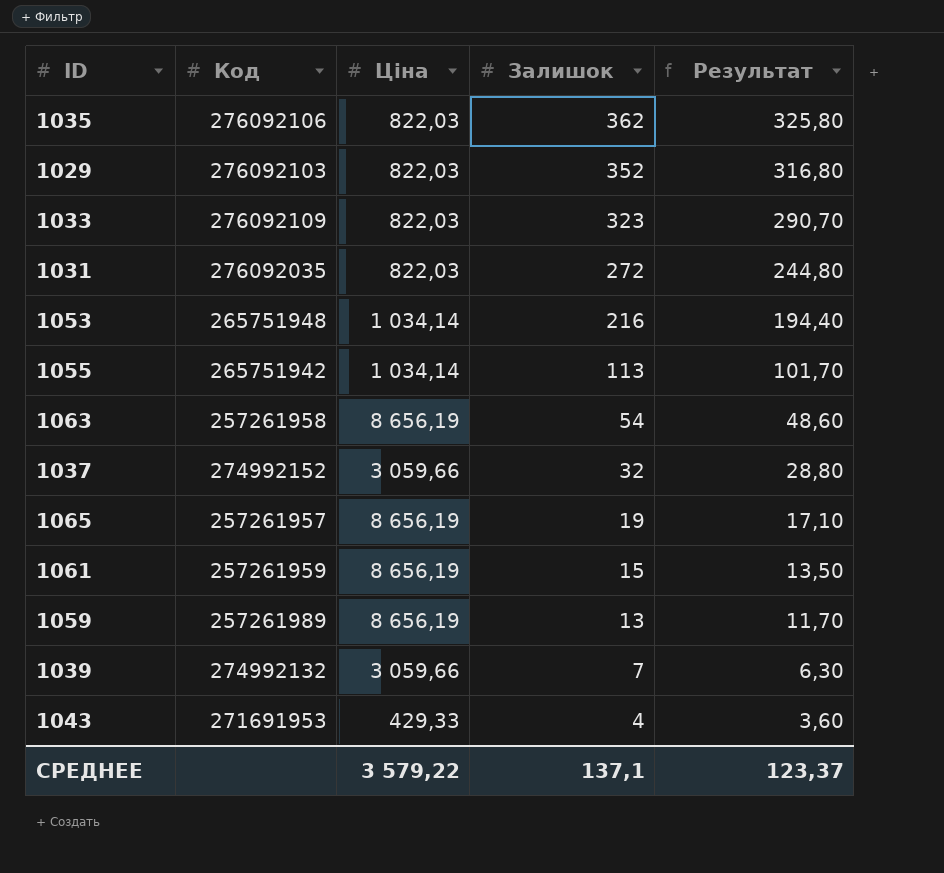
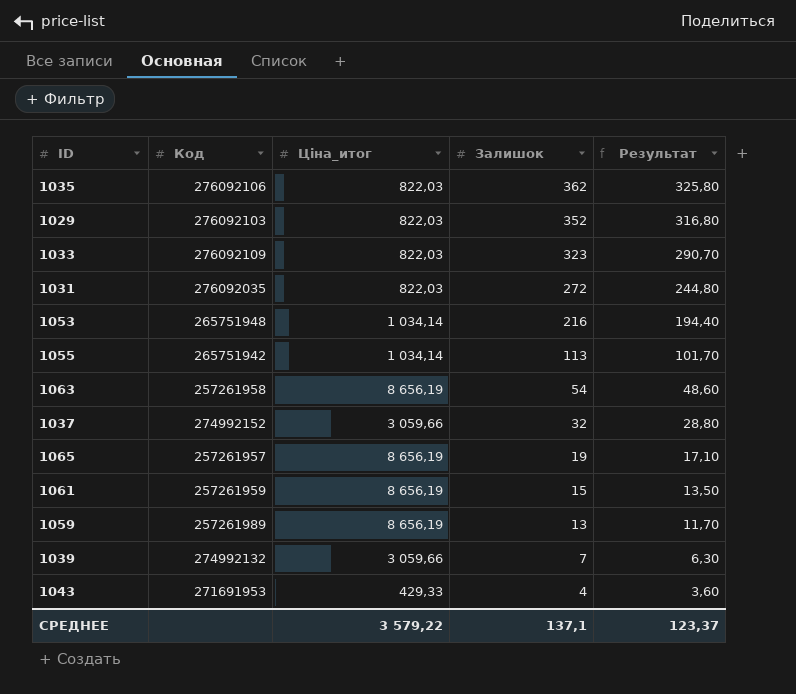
column name: Ціна -> Ціна_итог

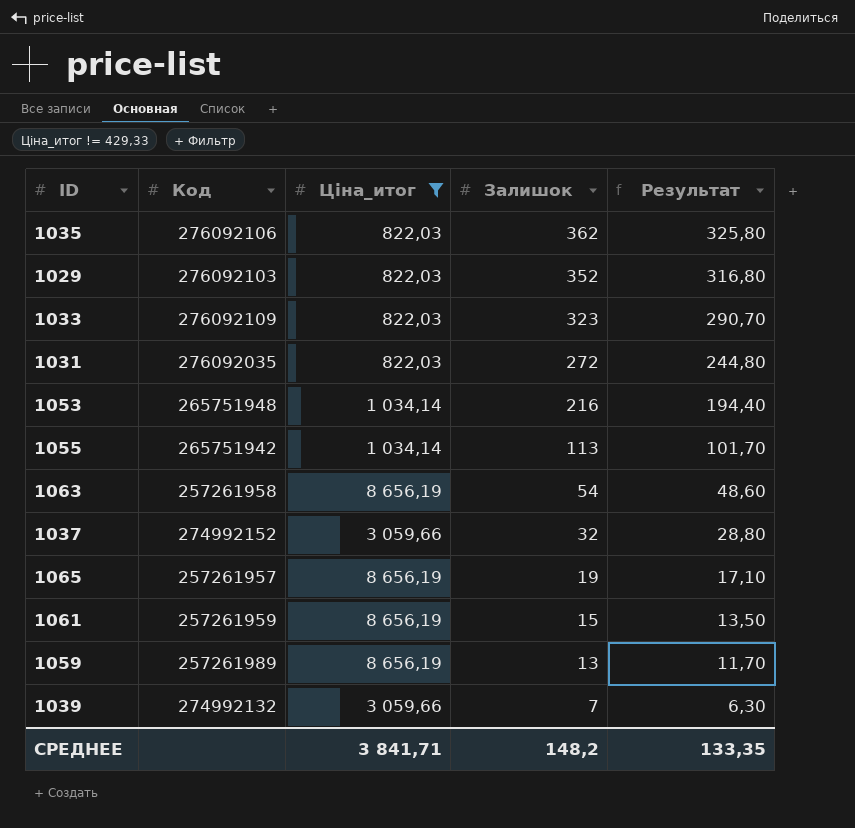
filter: none -> Ціна_итог != 429,33
СРЕДНЕЕ | Ціна_итог: 3 579,22 -> 3 841,71
СРЕДНЕЕ | Залишок: 137,1 -> 148,2
СРЕДНЕЕ | Результат: 123,37 -> 133,35

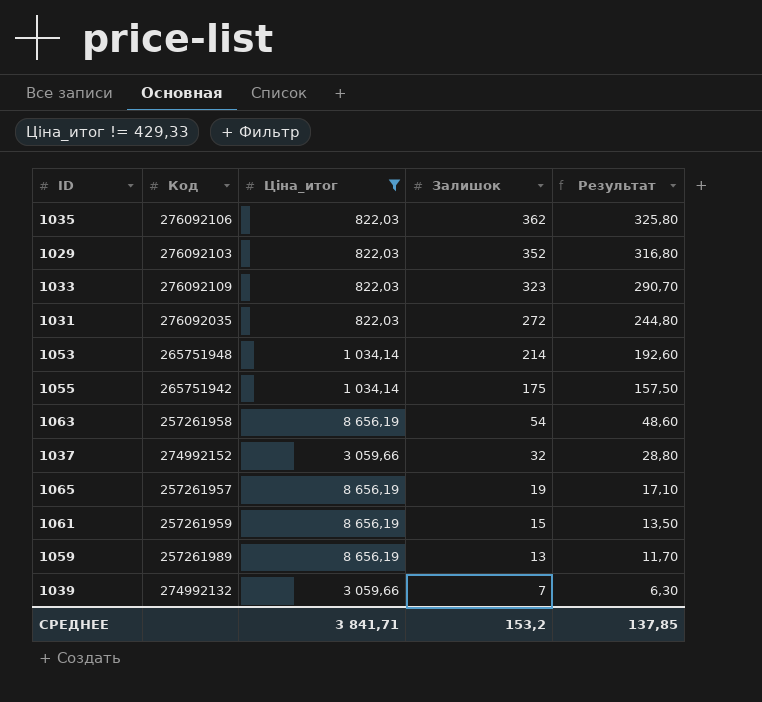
1053 | Залишок: 216 -> 214
1053 | Результат: 194,40 -> 192,60
1055 | Залишок: 113 -> 175
1055 | Результат: 101,70 -> 157,50
СРЕДНЕЕ | Залишок: 148,2 -> 153,2
СРЕДНЕЕ | Результат: 133,35 -> 137,85

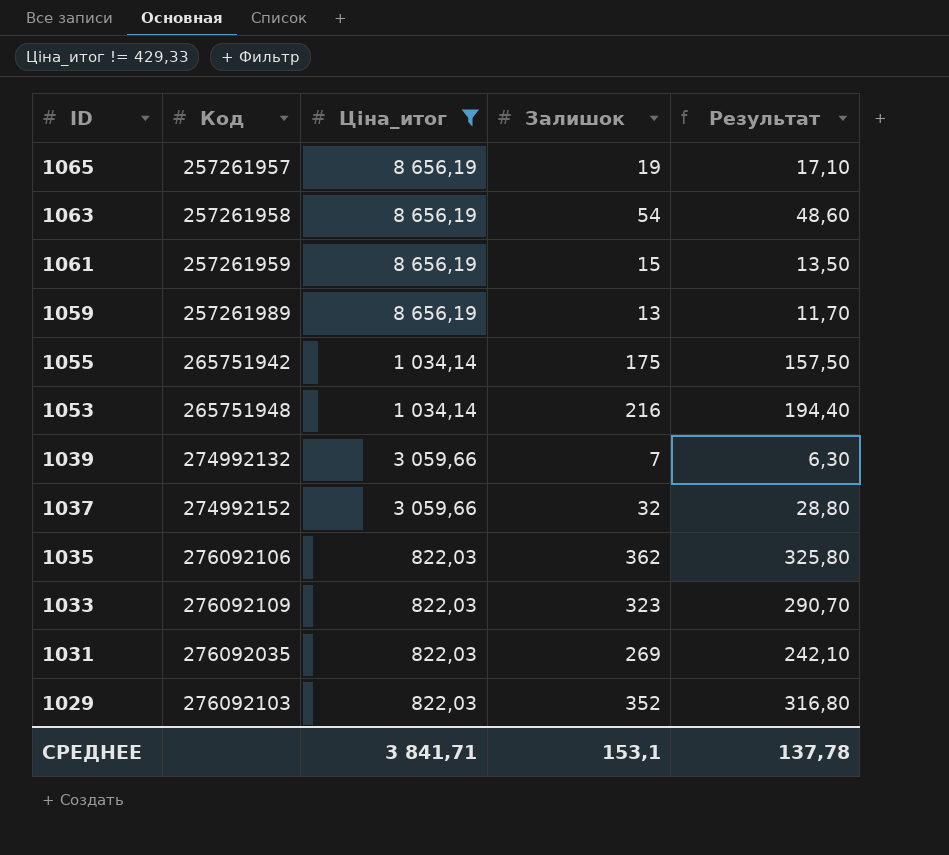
row order: Залишок descending -> ID descending
1053 | Залишок: 214 -> 216
1053 | Результат: 192,60 -> 194,40
1031 | Залишок: 272 -> 269
1031 | Результат: 244,80 -> 242,10
СРЕДНЕЕ | Залишок: 153,2 -> 153,1
СРЕДНЕЕ | Результат: 137,85 -> 137,78

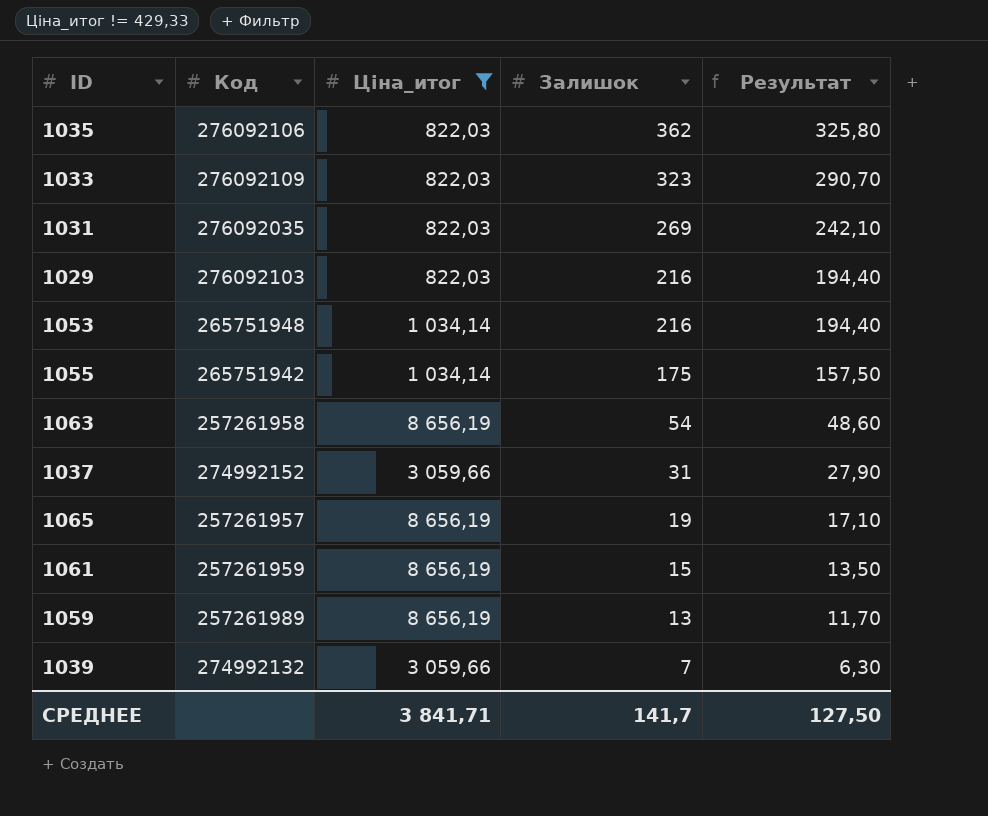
row order: ID descending -> Залишок descending
1029 | Залишок: 352 -> 216
1029 | Результат: 316,80 -> 194,40
1037 | Залишок: 32 -> 31
1037 | Результат: 28,80 -> 27,90
СРЕДНЕЕ | Залишок: 153,1 -> 141,7
СРЕДНЕЕ | Результат: 137,78 -> 127,50

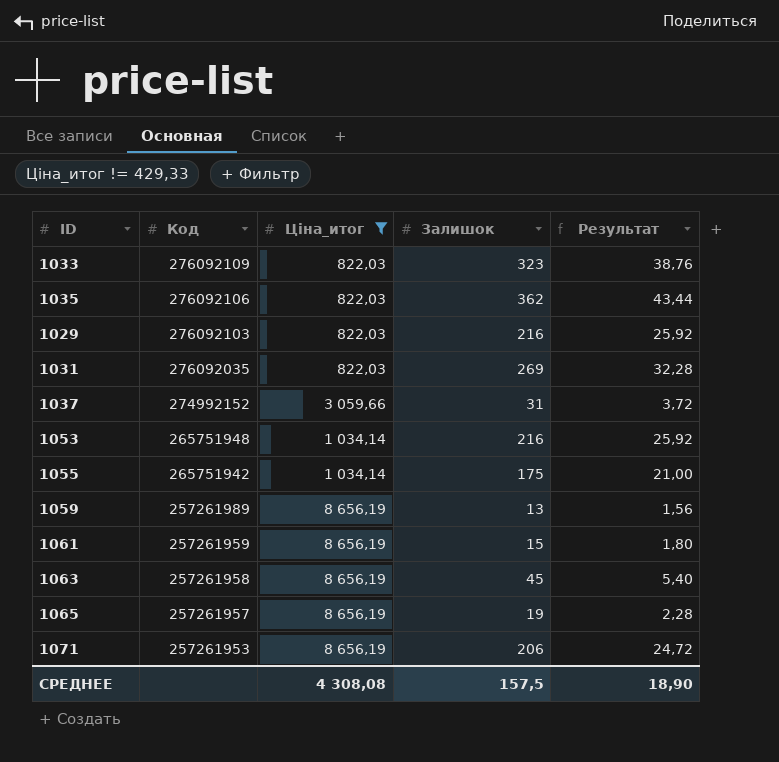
row order: Залишок descending -> Код descending
column Результат | formula: [Залишок] * 0,9 -> [Залишок] * 0,12
row 1039: 274992132 | 3 059,66 | 7 | 6,30 -> none
1063 | Залишок: 54 -> 45
row 1071: none -> 257261953 | 8 656,19 | 206 | 24,72
СРЕДНЕЕ | Ціна_итог: 3 841,71 -> 4 308,08
СРЕДНЕЕ | Залишок: 141,7 -> 157,5
СРЕДНЕЕ | Результат: 127,50 -> 18,90

